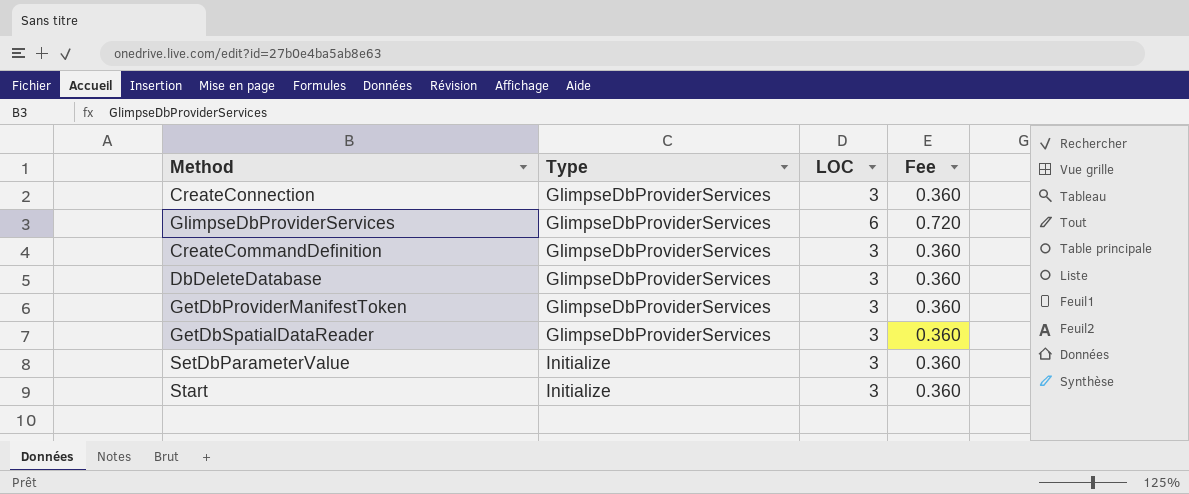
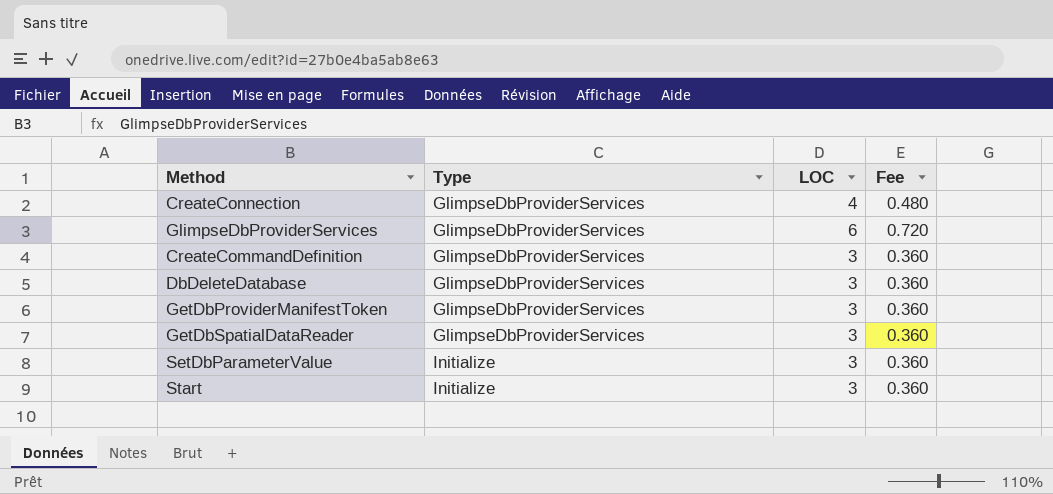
CreateConnection | LOC: 3 -> 4
CreateConnection | Fee: 0.360 -> 0.480

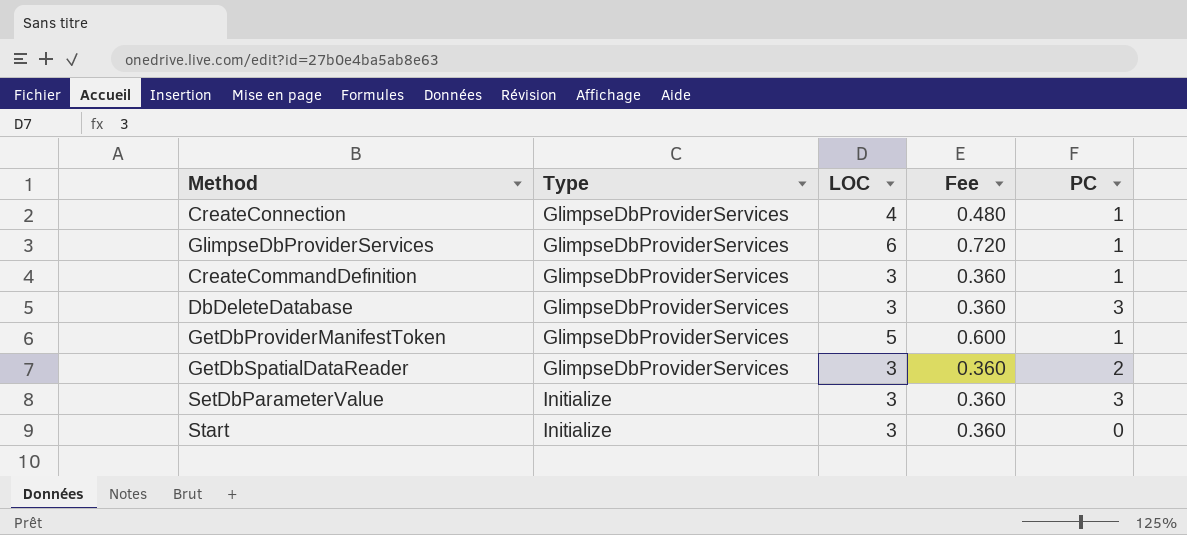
column PC | position: none -> 5
GetDbProviderManifestToken | LOC: 3 -> 5
GetDbProviderManifestToken | Fee: 0.360 -> 0.600

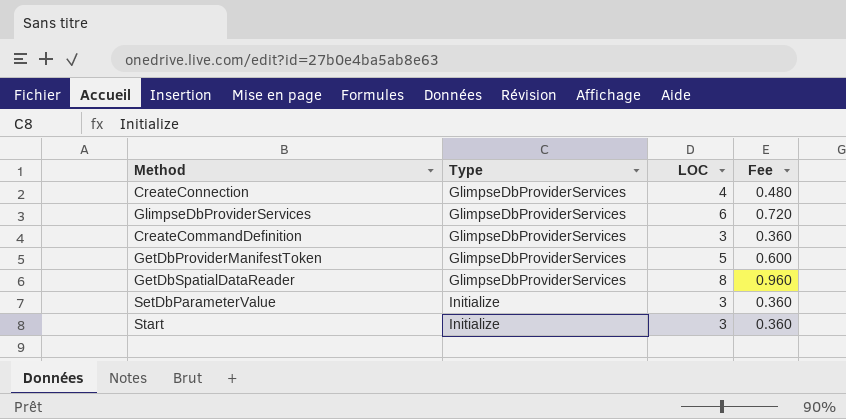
column PC | position: 5 -> none
row DbDeleteDatabase: GlimpseDbProviderServices | 3 | 0.360 | 3 -> none
GetDbSpatialDataReader | LOC: 3 -> 8
GetDbSpatialDataReader | Fee: 0.360 -> 0.960

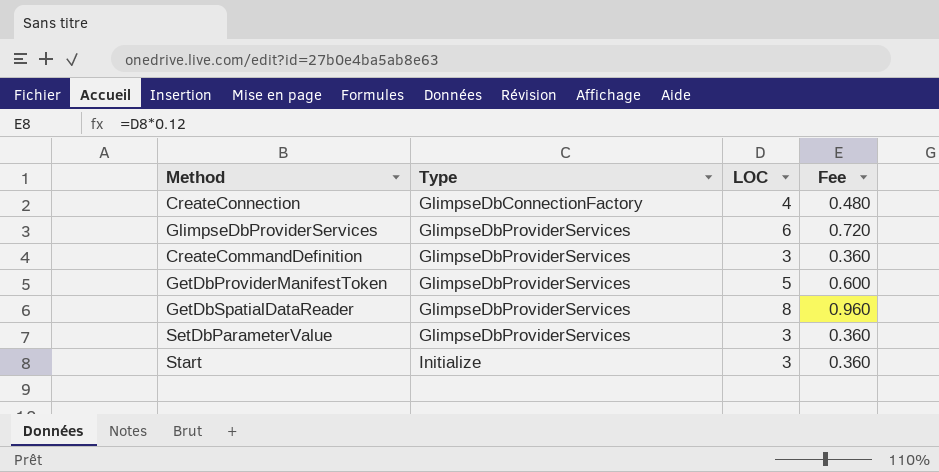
CreateConnection | Type: GlimpseDbProviderServices -> GlimpseDbConnectionFactory
SetDbParameterValue | Type: Initialize -> GlimpseDbProviderServices

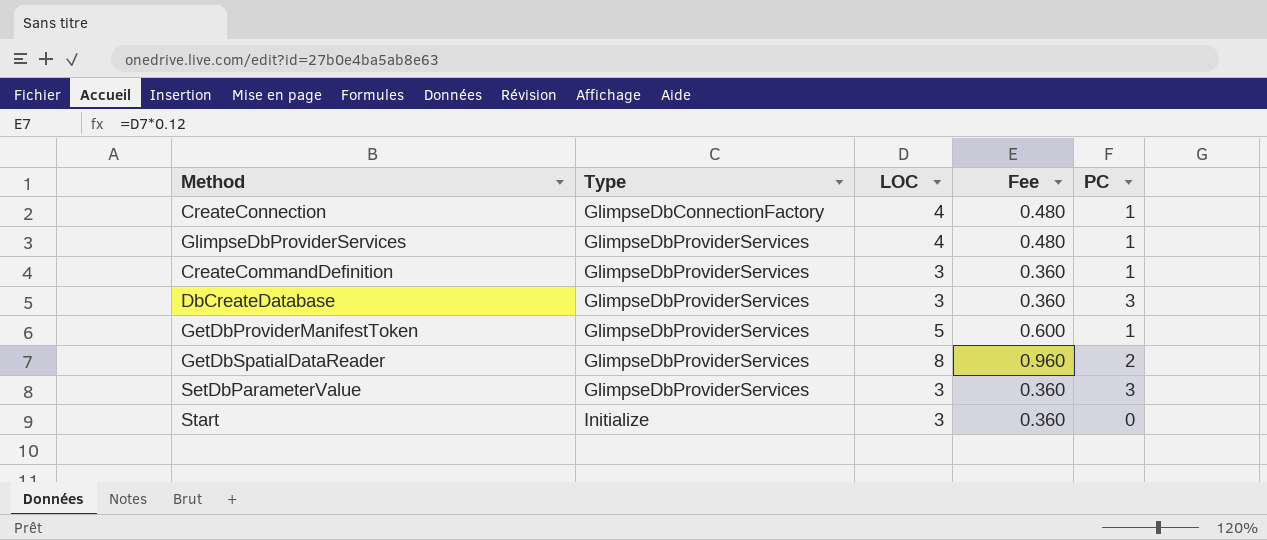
column PC | position: none -> 5
GlimpseDbProviderServices | LOC: 6 -> 4
GlimpseDbProviderServices | Fee: 0.720 -> 0.480
row DbCreateDatabase: none -> GlimpseDbProviderServices | 3 | 0.360 | 3

